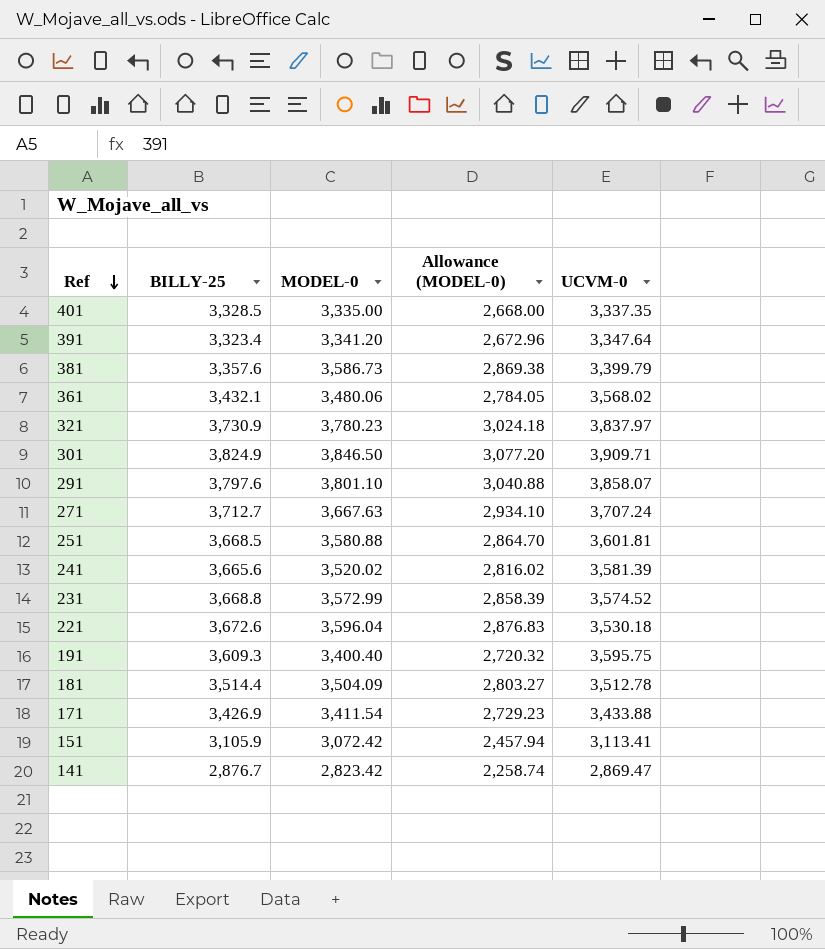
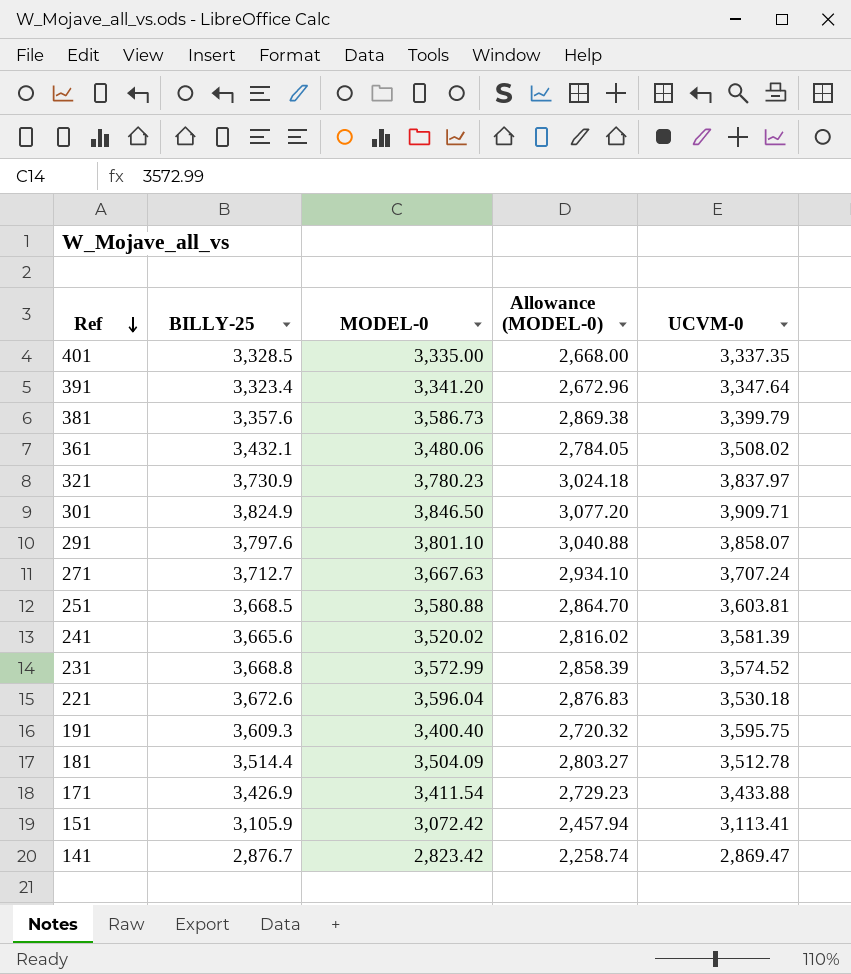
361 | UCVM-0: 3,568.02 -> 3,508.02
251 | UCVM-0: 3,601.81 -> 3,603.81

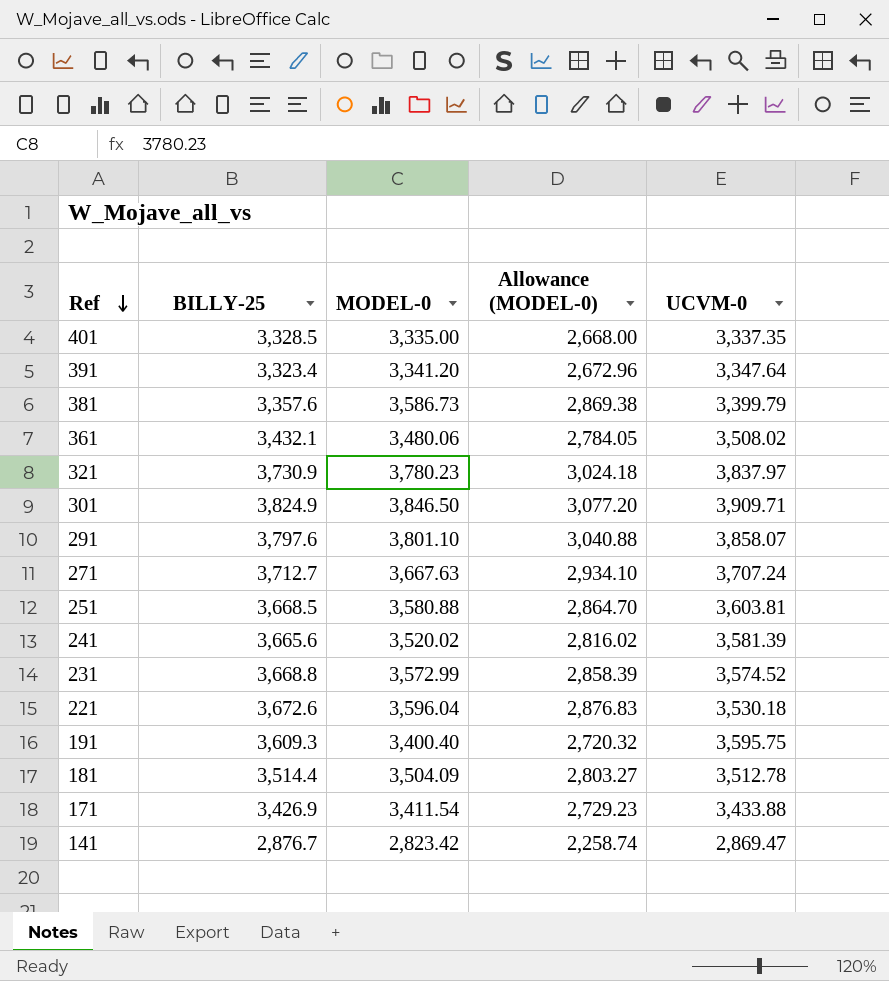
row 151: 3,105.9 | 3,072.42 | 2,457.94 | 3,113.41 -> none

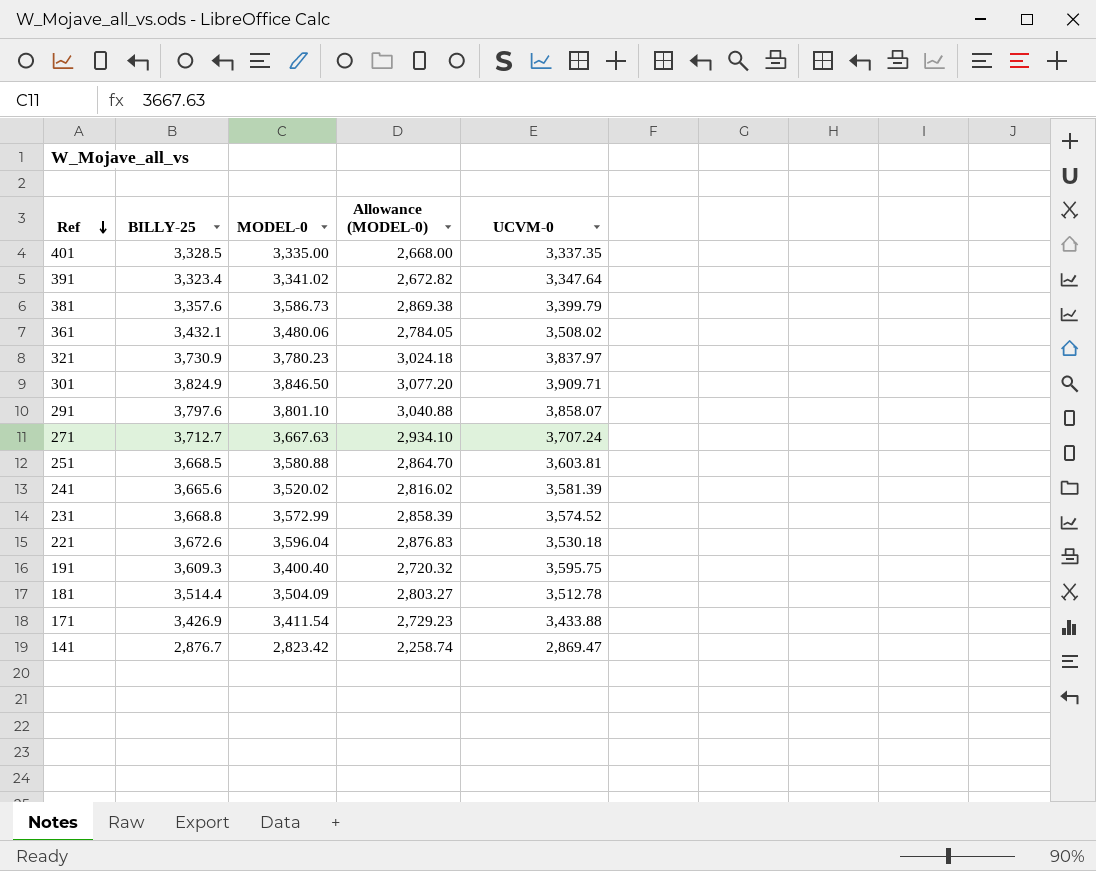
391 | MODEL-0: 3,341.20 -> 3,341.02
391 | Allowance (MODEL-0): 2,672.96 -> 2,672.82

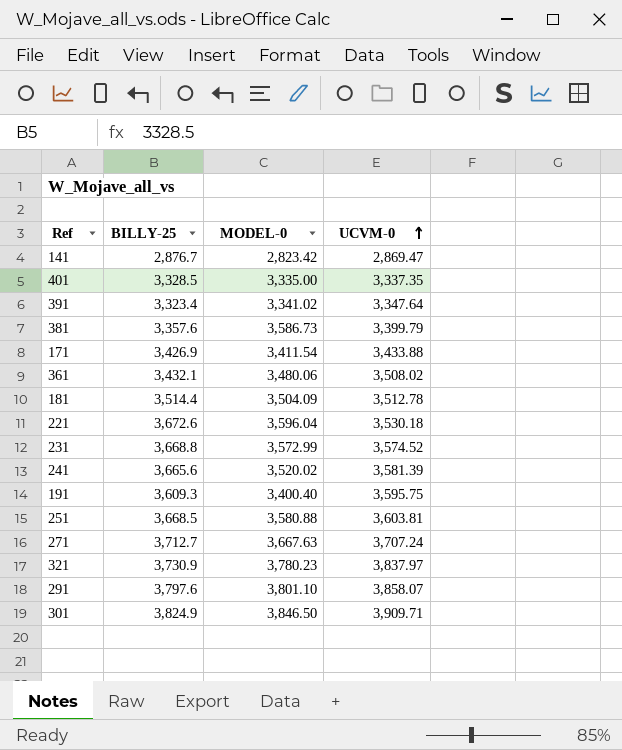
row order: Ref descending -> UCVM-0 ascending
column Allowance (MODEL-0) | formula: [MODEL-0] * 0.8 -> none

